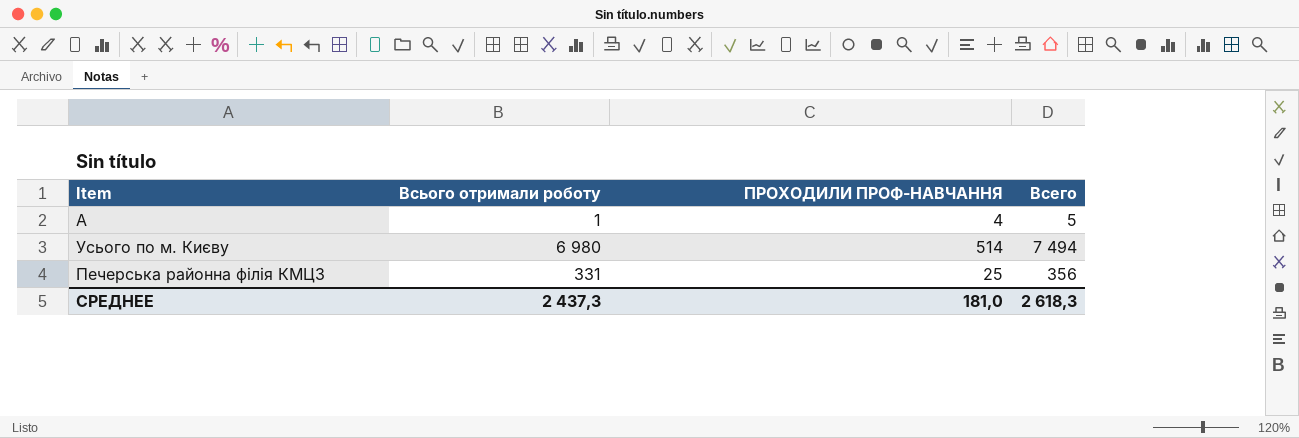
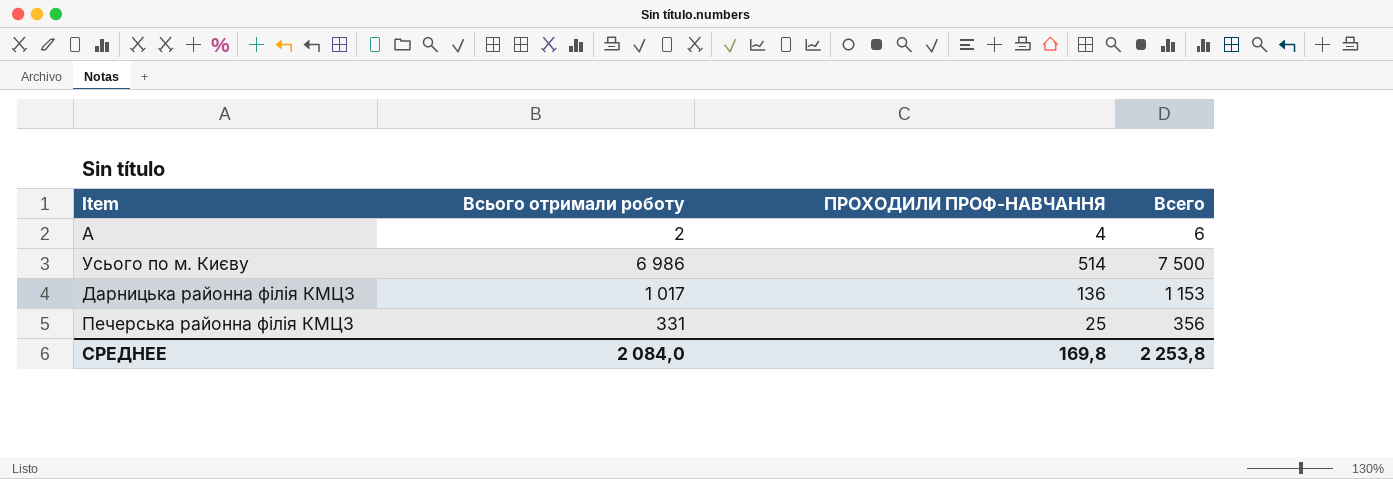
А | Всього отримали роботу: 1 -> 2
А | Всего: 5 -> 6
Усього по м. Києву | Всього отримали роботу: 6 980 -> 6 986
Усього по м. Києву | Всего: 7 494 -> 7 500
row Дарницька районна філія КМЦЗ: none -> 1 017 | 136 | 1 153
СРЕДНЕЕ | Всього отримали роботу: 2 437,3 -> 2 084,0
СРЕДНЕЕ | ПРОХОДИЛИ ПРОФ-НАВЧАННЯ: 181,0 -> 169,8
СРЕДНЕЕ | Всего: 2 618,3 -> 2 253,8

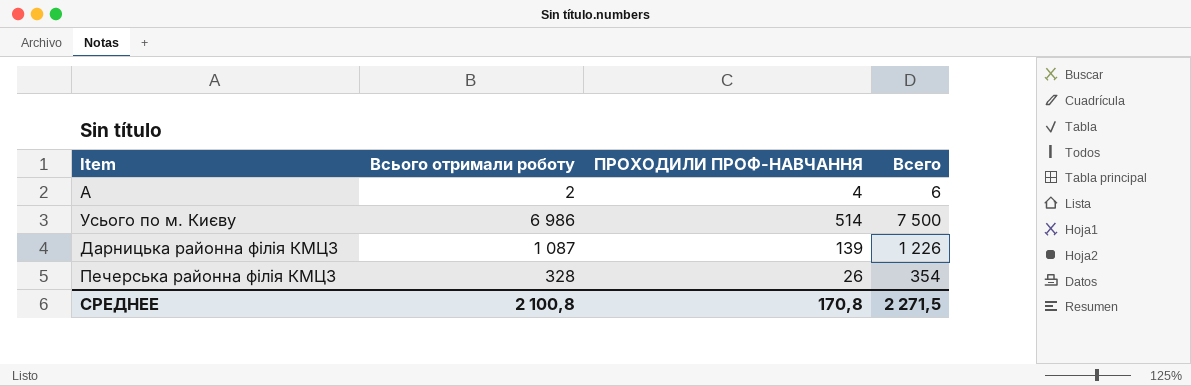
Дарницька районна філія КМЦЗ | Всього отримали роботу: 1 017 -> 1 087
Дарницька районна філія КМЦЗ | ПРОХОДИЛИ ПРОФ-НАВЧАННЯ: 136 -> 139
Дарницька районна філія КМЦЗ | Всего: 1 153 -> 1 226
Печерська районна філія КМЦЗ | Всього отримали роботу: 331 -> 328
Печерська районна філія КМЦЗ | ПРОХОДИЛИ ПРОФ-НАВЧАННЯ: 25 -> 26
Печерська районна філія КМЦЗ | Всего: 356 -> 354
СРЕДНЕЕ | Всього отримали роботу: 2 084,0 -> 2 100,8
СРЕДНЕЕ | ПРОХОДИЛИ ПРОФ-НАВЧАННЯ: 169,8 -> 170,8
СРЕДНЕЕ | Всего: 2 253,8 -> 2 271,5

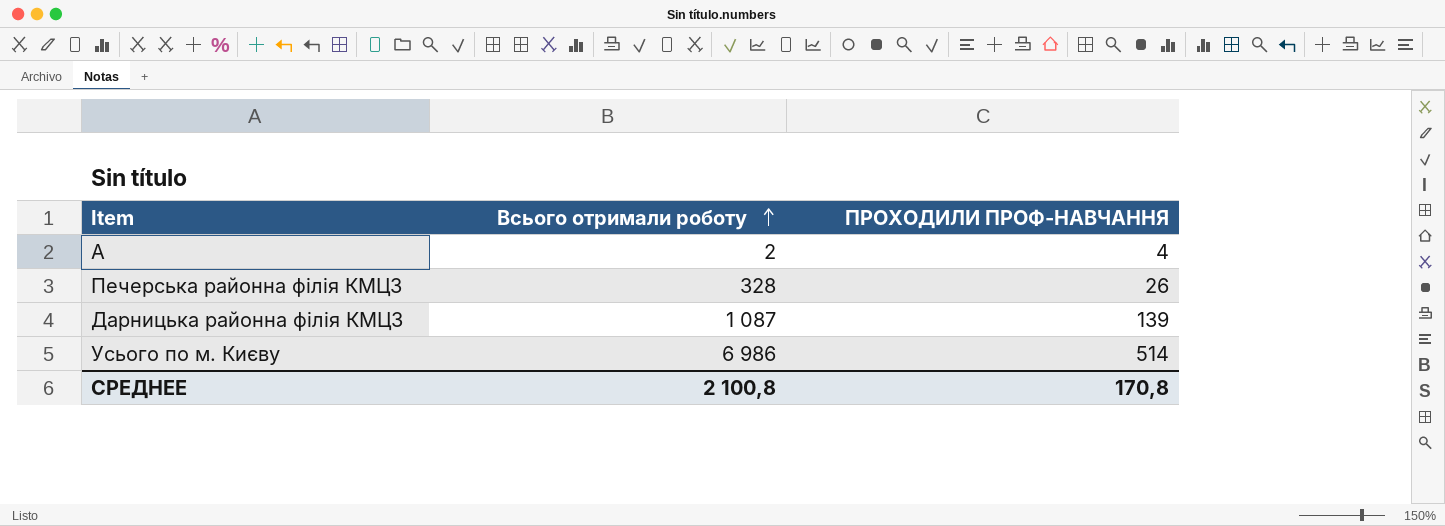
row order: none -> Всього отримали роботу ascending
column Всего | formula: [Всього отримали роботу] + [ПРОХОДИЛИ ПРОФ-НАВЧАННЯ] -> none

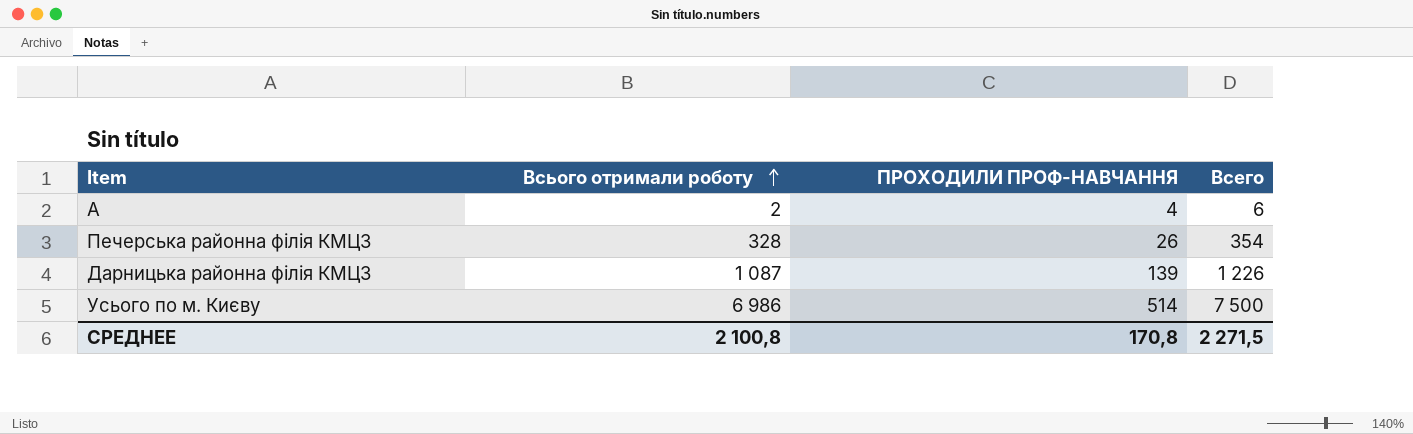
column Всего | formula: none -> [Всього отримали роботу] + [ПРОХОДИЛИ ПРОФ-НАВЧАННЯ]

